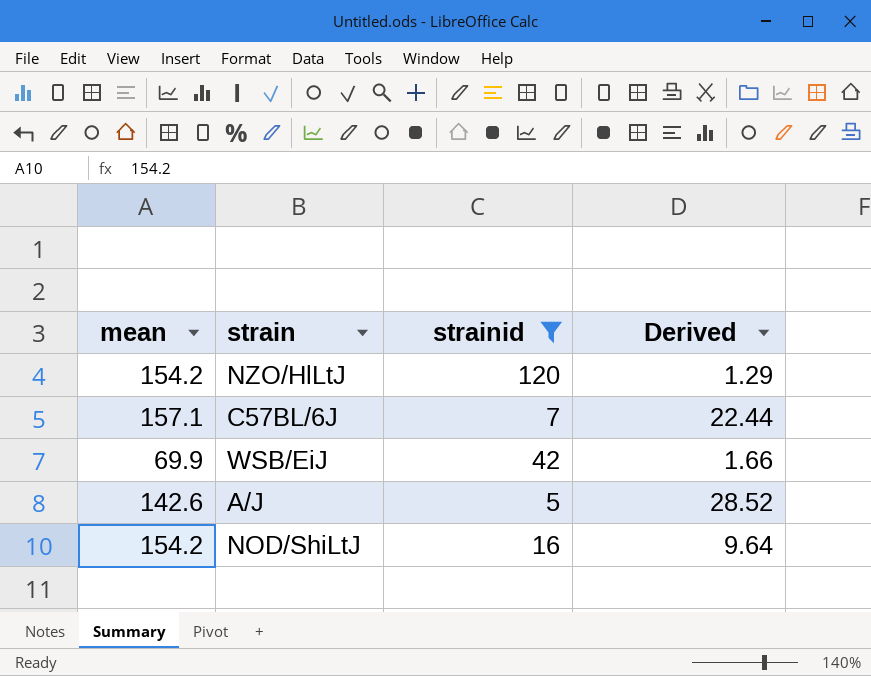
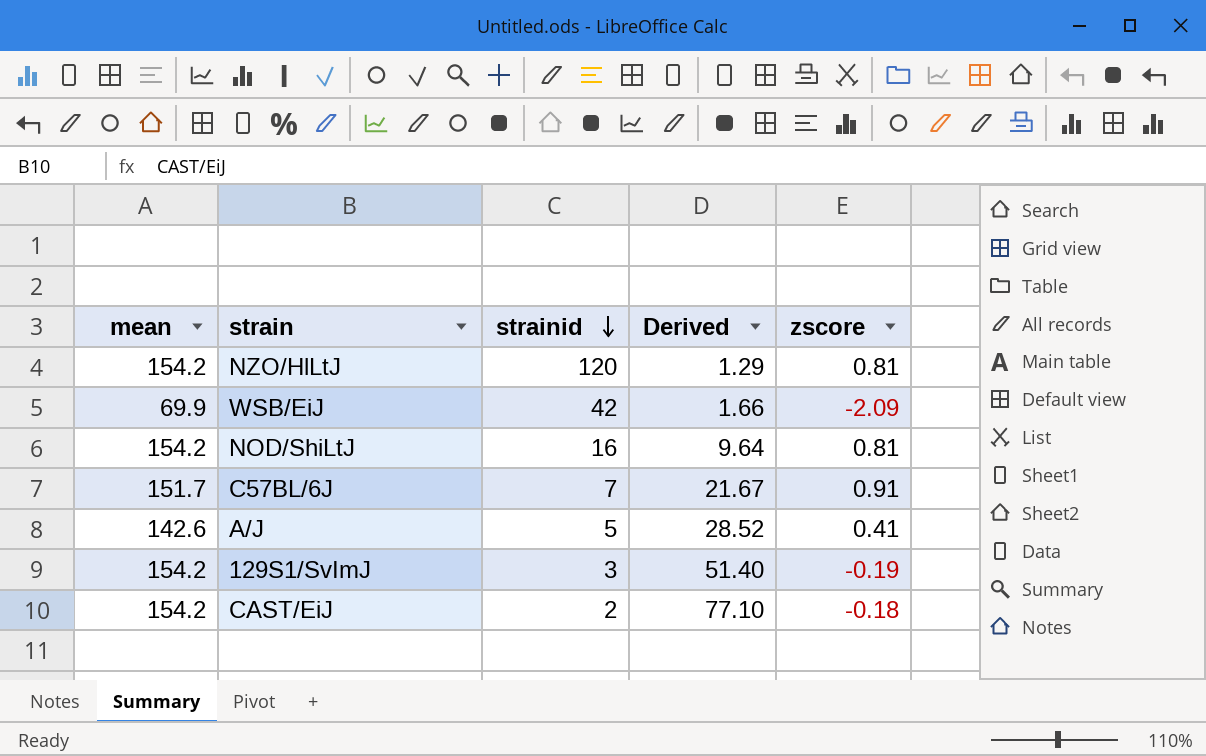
filter: strainid >= 5 -> none
row order: none -> strainid descending
column zscore | position: none -> 5
C57BL/6J | mean: 157.1 -> 151.7
C57BL/6J | Derived: 22.44 -> 21.67

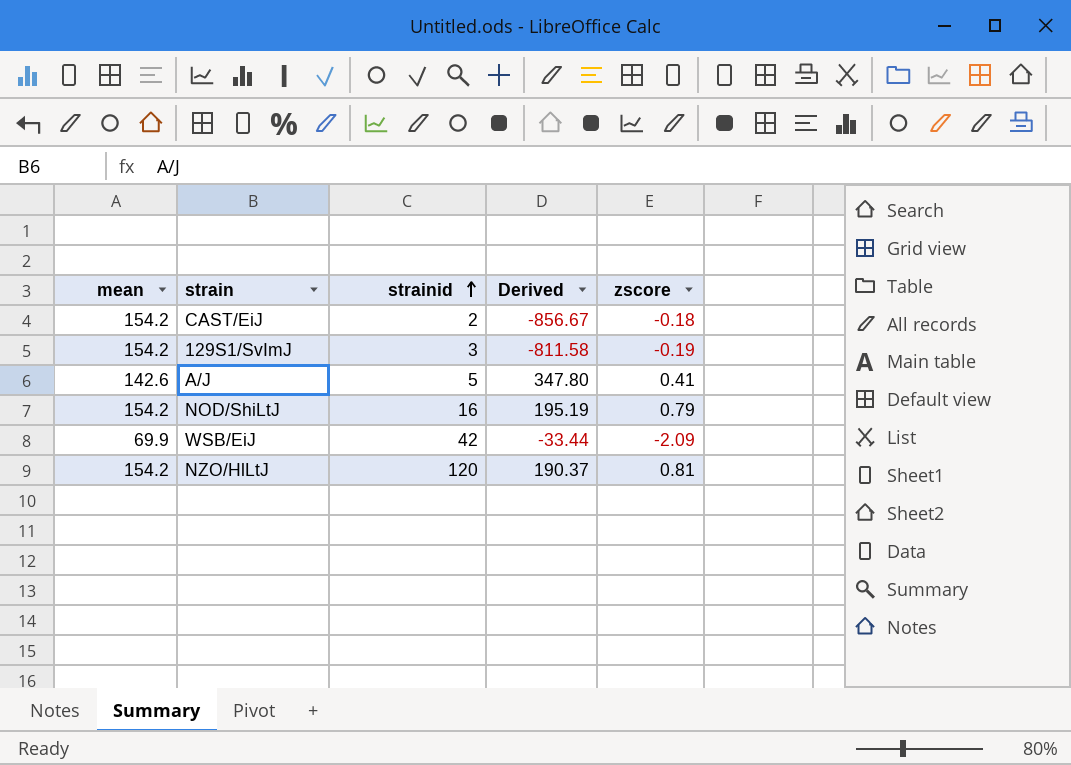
row order: strainid descending -> strainid ascending
column Derived | formula: [mean] / [strainid] -> [mean] / [zscore]
row C57BL/6J: 151.7 | 7 | 21.67 | 0.91 -> none
NOD/ShiLtJ | zscore: 0.81 -> 0.79

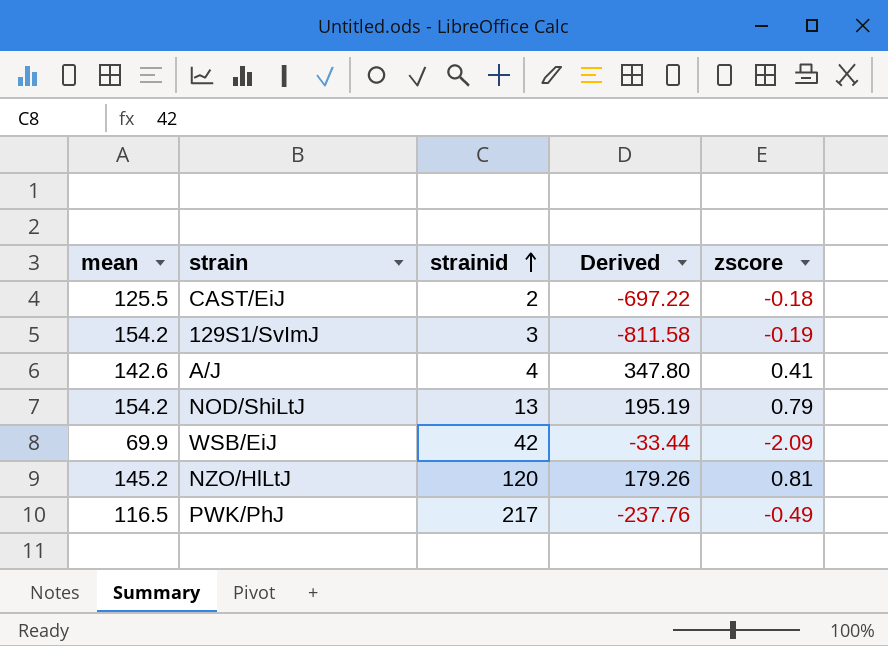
CAST/EiJ | mean: 154.2 -> 125.5
CAST/EiJ | Derived: -856.67 -> -697.22
A/J | strainid: 5 -> 4
NOD/ShiLtJ | strainid: 16 -> 13
NZO/HlLtJ | mean: 154.2 -> 145.2
NZO/HlLtJ | Derived: 190.37 -> 179.26
row PWK/PhJ: none -> 116.5 | 217 | -237.76 | -0.49

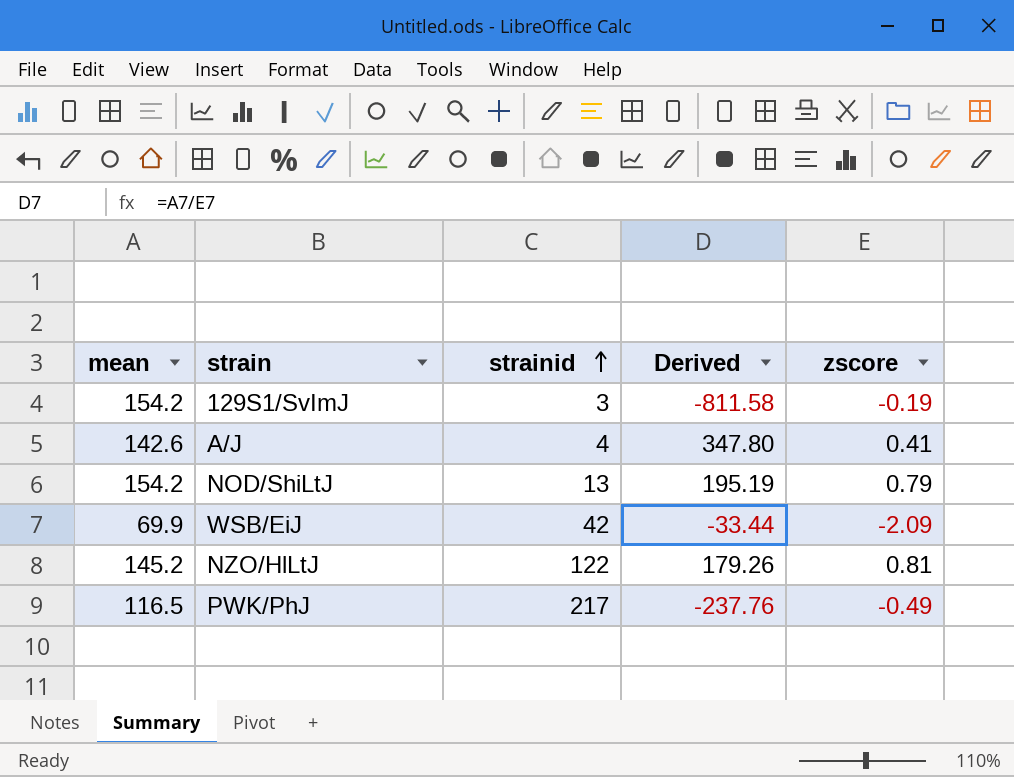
row CAST/EiJ: 125.5 | 2 | -697.22 | -0.18 -> none
NZO/HlLtJ | strainid: 120 -> 122

